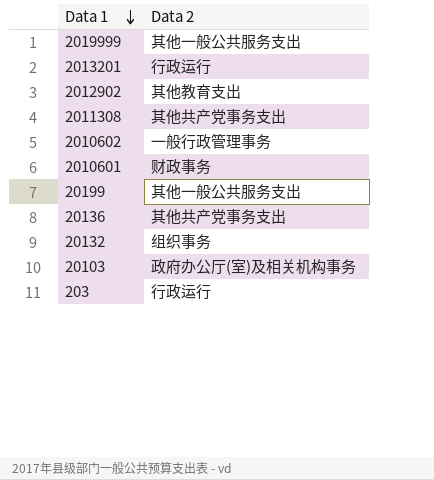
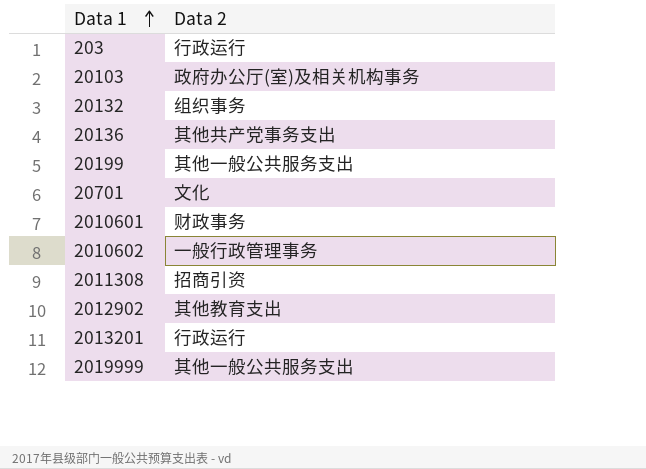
row order: Data 1 descending -> Data 1 ascending
row 20701: none -> 文化
2011308 | Data 2: 其他共产党事务支出 -> 招商引资

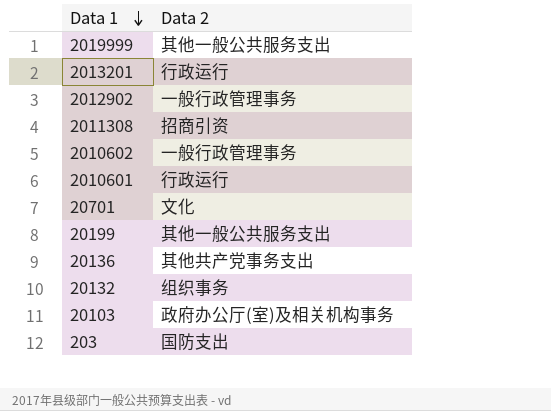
row order: Data 1 ascending -> Data 1 descending
2012902 | Data 2: 其他教育支出 -> 一般行政管理事务
2010601 | Data 2: 财政事务 -> 行政运行
203 | Data 2: 行政运行 -> 国防支出

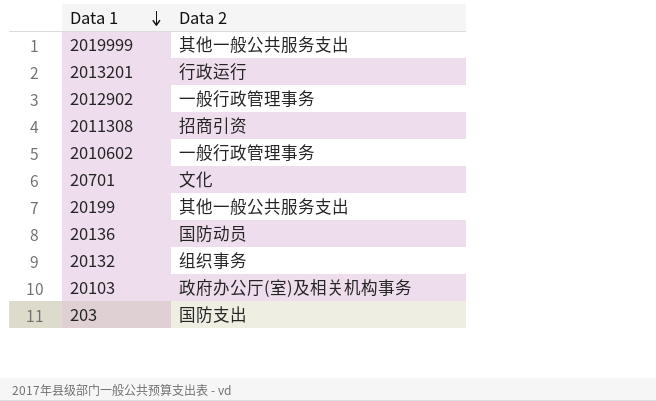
row 2010601: 行政运行 -> none
20136 | Data 2: 其他共产党事务支出 -> 国防动员

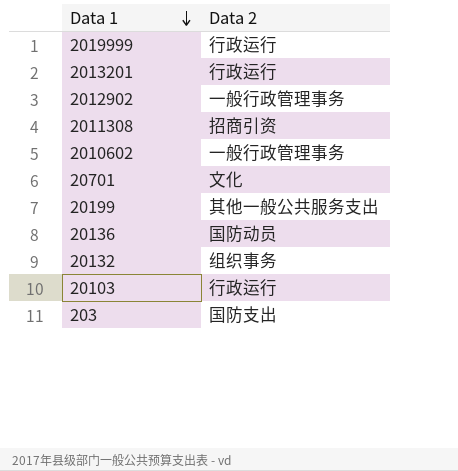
2019999 | Data 2: 其他一般公共服务支出 -> 行政运行
20103 | Data 2: 政府办公厅(室)及相关机构事务 -> 行政运行

